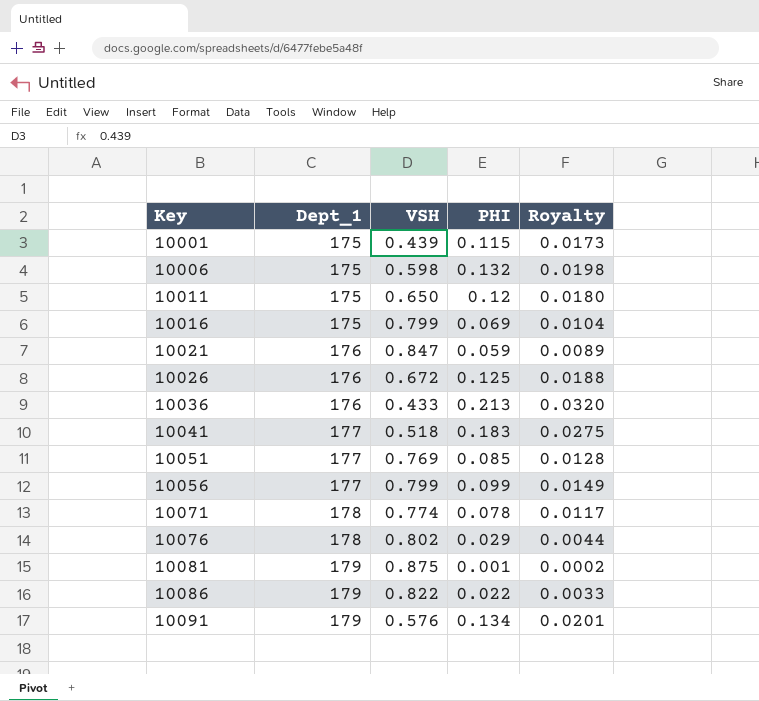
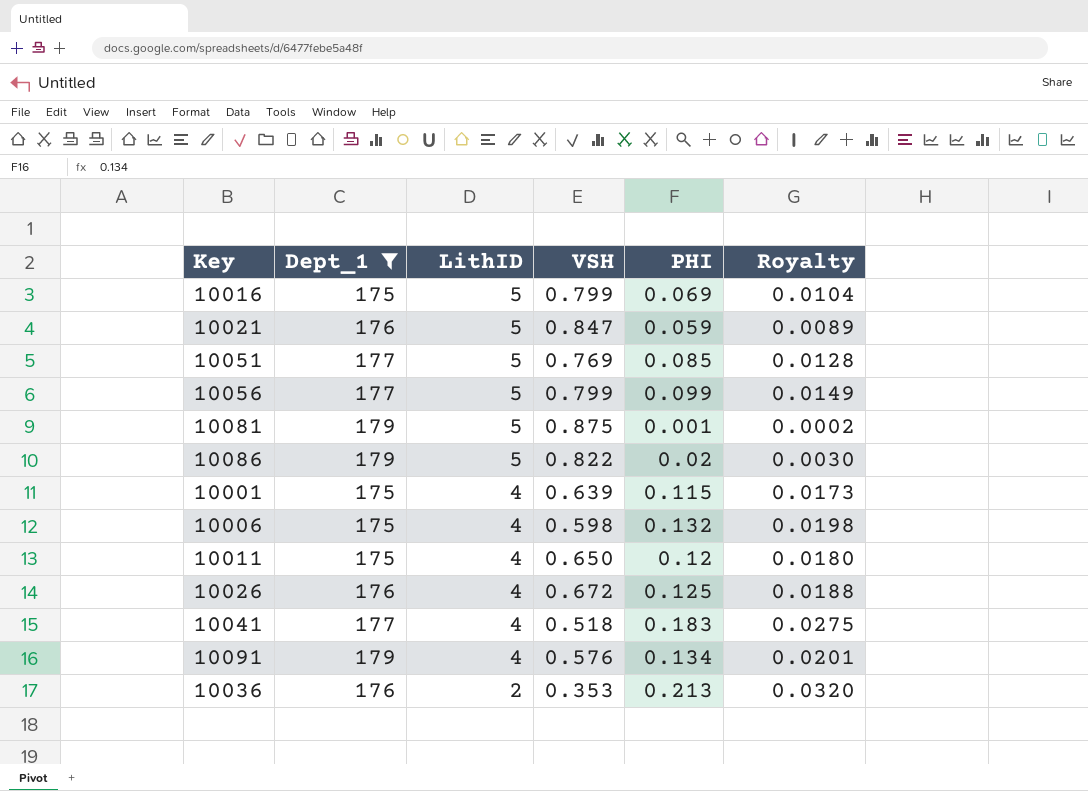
filter: none -> Dept_1 != 178
row order: Key ascending -> LithID descending
column LithID | position: none -> 3
10086 | PHI: 0.022 -> 0.02
10086 | Royalty: 0.0033 -> 0.0030
10001 | VSH: 0.439 -> 0.639
10036 | VSH: 0.433 -> 0.353

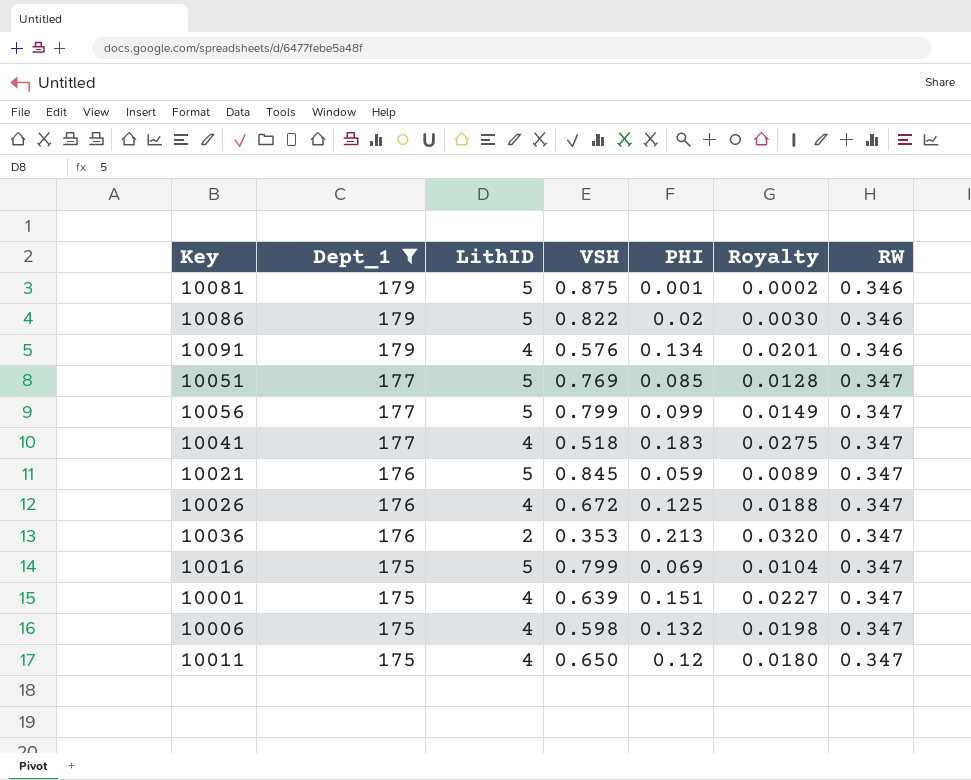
row order: LithID descending -> Dept_1 descending
column RW | position: none -> 7
10021 | VSH: 0.847 -> 0.845
10001 | PHI: 0.115 -> 0.151
10001 | Royalty: 0.0173 -> 0.0227

